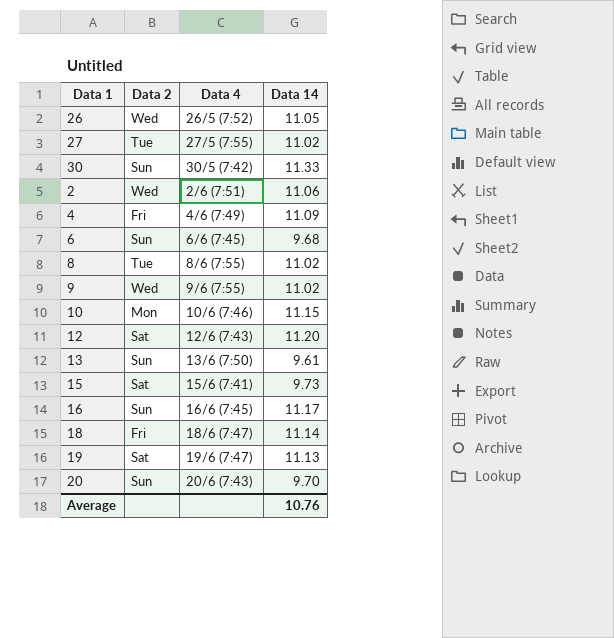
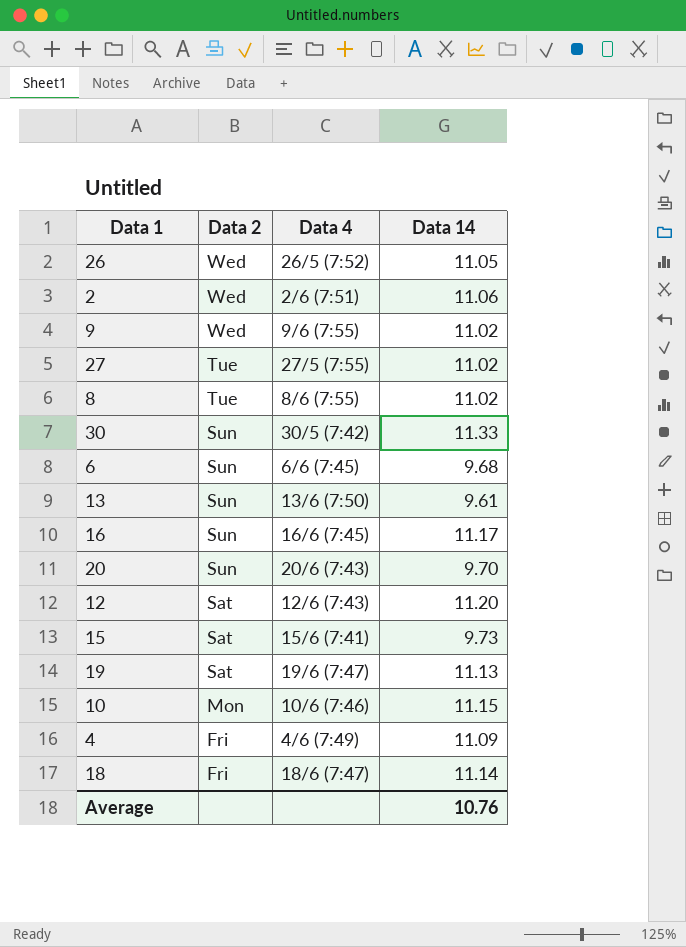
row order: none -> Data 2 descending

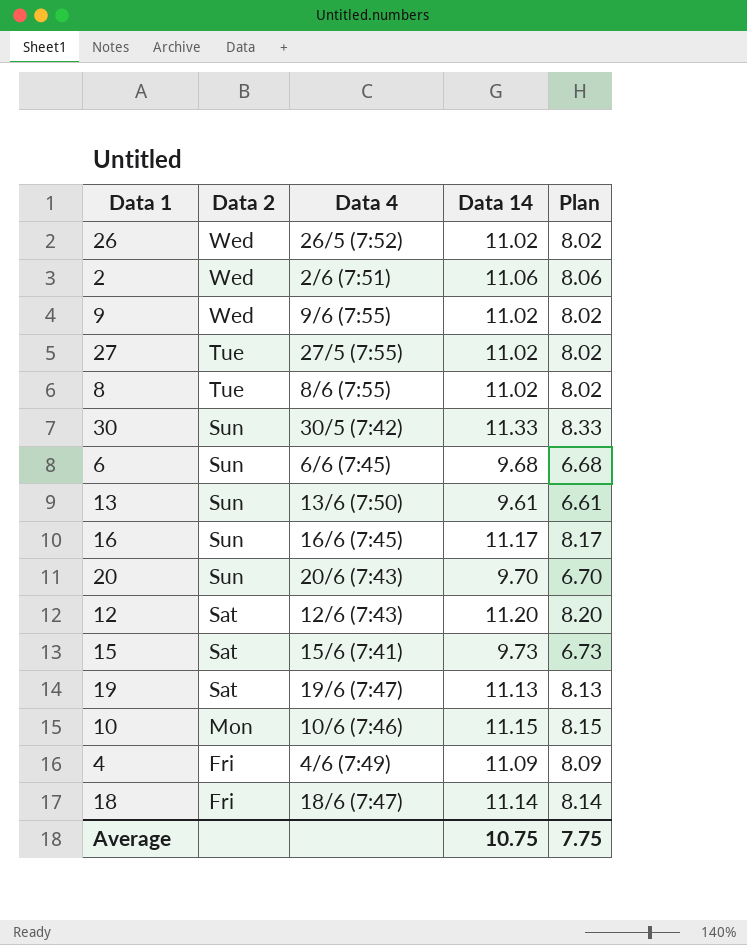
column Plan | formula: none -> [Data 14] - 3
26 | Data 14: 11.05 -> 11.02
Average | Data 14: 10.76 -> 10.75

